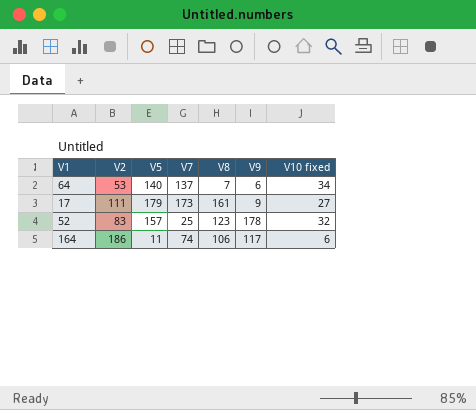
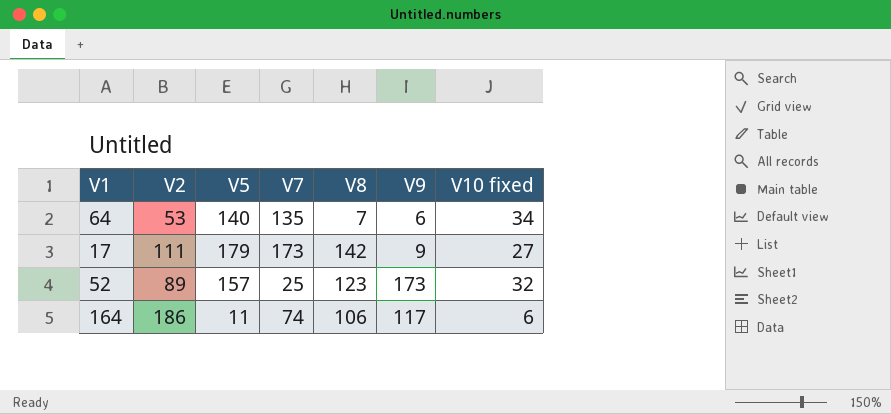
64 | V7: 137 -> 135
17 | V8: 161 -> 142
52 | V2: 83 -> 89
52 | V9: 178 -> 173

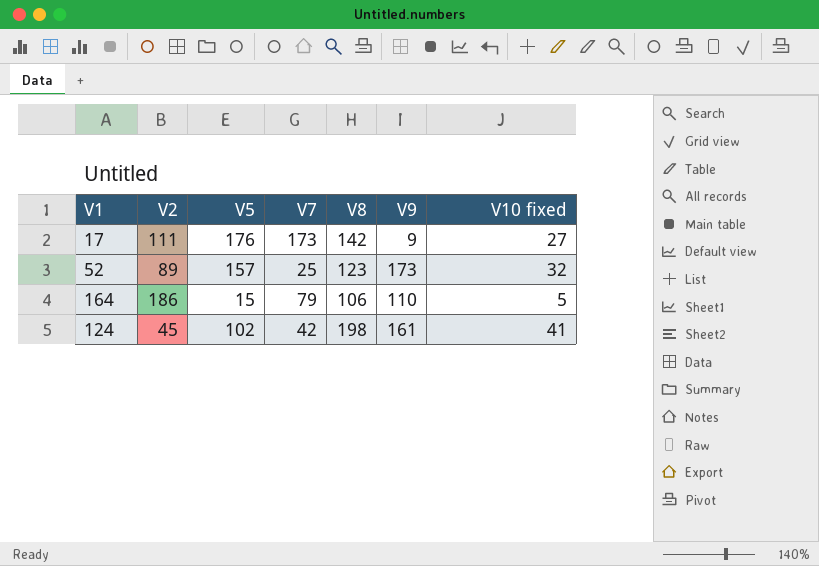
row 64: 53 | 140 | 135 | 7 | 6 | 34 -> none
17 | V5: 179 -> 176
164 | V5: 11 -> 15
164 | V7: 74 -> 79
164 | V9: 117 -> 110
164 | V10 fixed: 6 -> 5
row 124: none -> 45 | 102 | 42 | 198 | 161 | 41

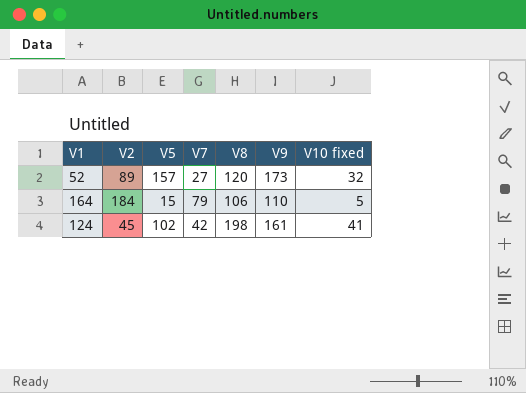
row 17: 111 | 176 | 173 | 142 | 9 | 27 -> none
52 | V7: 25 -> 27
52 | V8: 123 -> 120
164 | V2: 186 -> 184

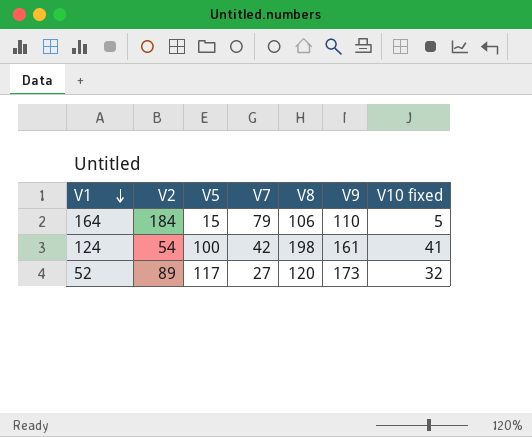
row order: none -> V1 descending
124 | V2: 45 -> 54
124 | V5: 102 -> 100
52 | V5: 157 -> 117

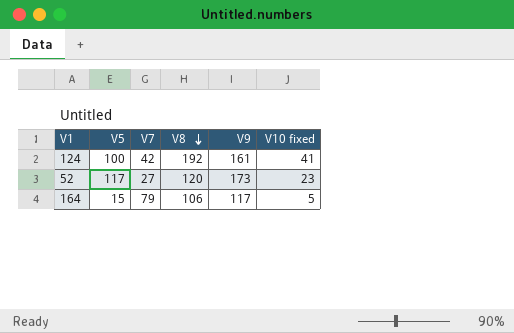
row order: V1 descending -> V8 descending
column V2 | position: 2 -> none
124 | V8: 198 -> 192
52 | V10 fixed: 32 -> 23
164 | V9: 110 -> 117

